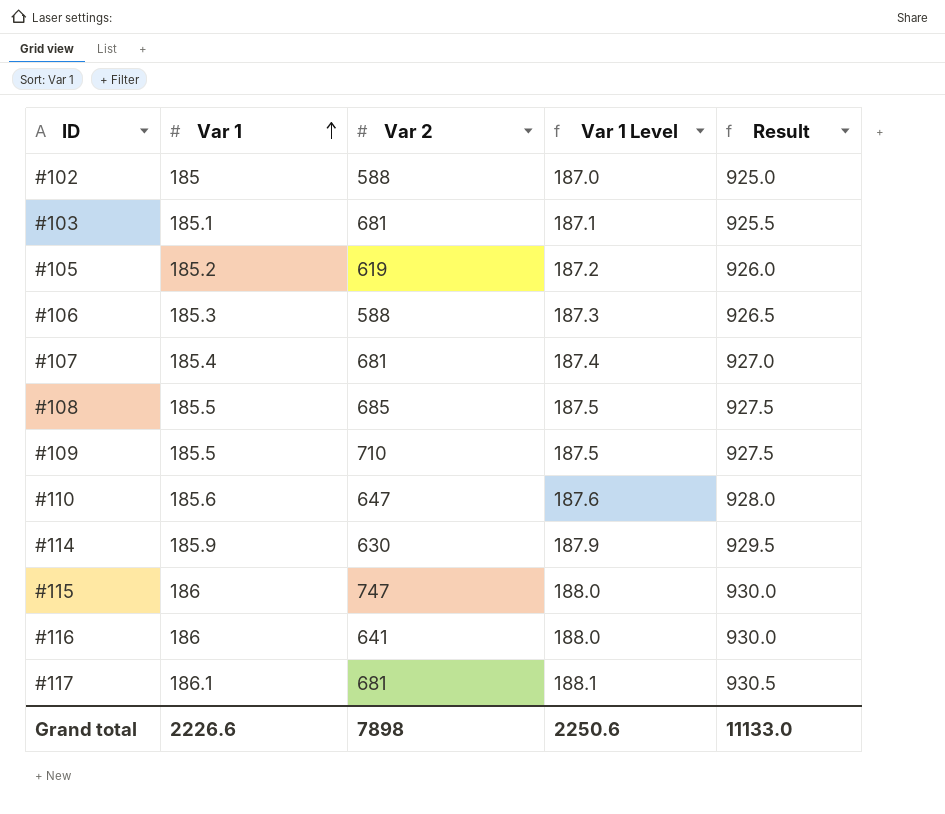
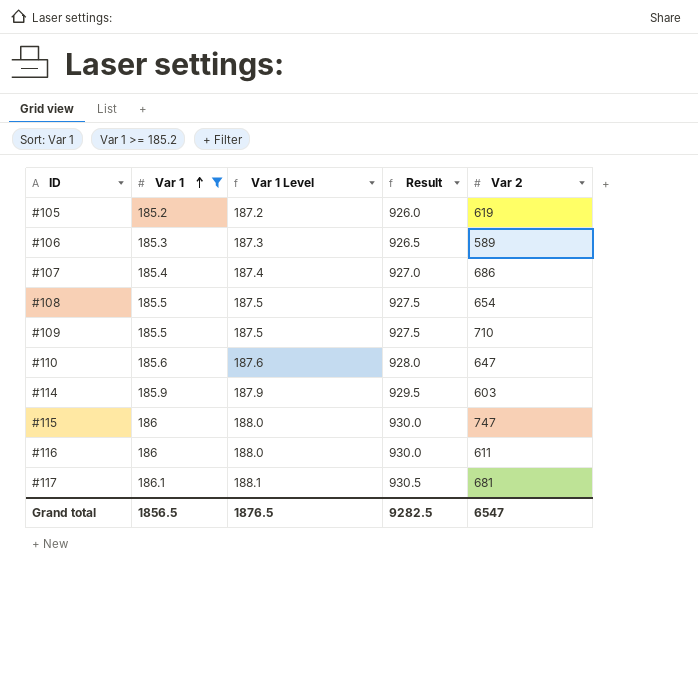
filter: none -> Var 1 >= 185.2
column Var 2 | position: 3 -> 5
#106 | Var 2: 588 -> 589
#107 | Var 2: 681 -> 686
#108 | Var 2: 685 -> 654
#114 | Var 2: 630 -> 603
#116 | Var 2: 641 -> 611
Grand total | Var 1: 2226.6 -> 1856.5
Grand total | Var 1 Level: 2250.6 -> 1876.5
Grand total | Result: 11133.0 -> 9282.5
Grand total | Var 2: 7898 -> 6547

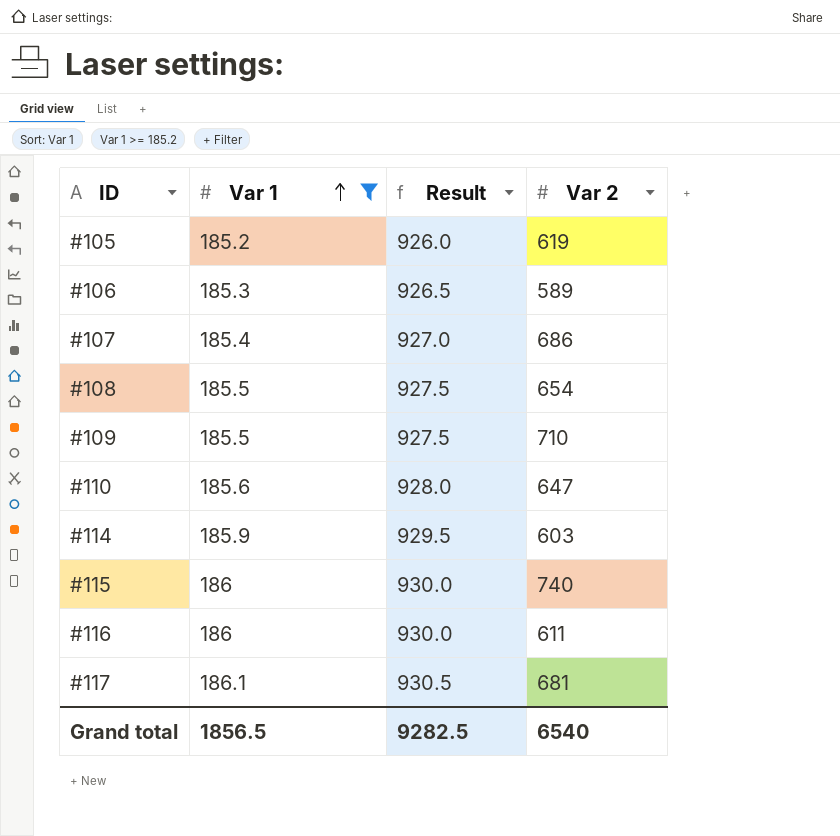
column Var 1 Level | formula: [Var 1] + 2 -> none
#115 | Var 2: 747 -> 740
Grand total | Var 2: 6547 -> 6540

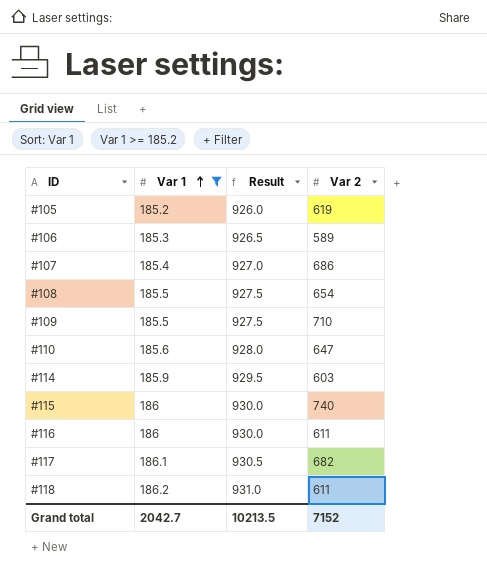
#117 | Var 2: 681 -> 682
row #118: none -> 186.2 | 931.0 | 611
Grand total | Var 1: 1856.5 -> 2042.7
Grand total | Result: 9282.5 -> 10213.5
Grand total | Var 2: 6540 -> 7152

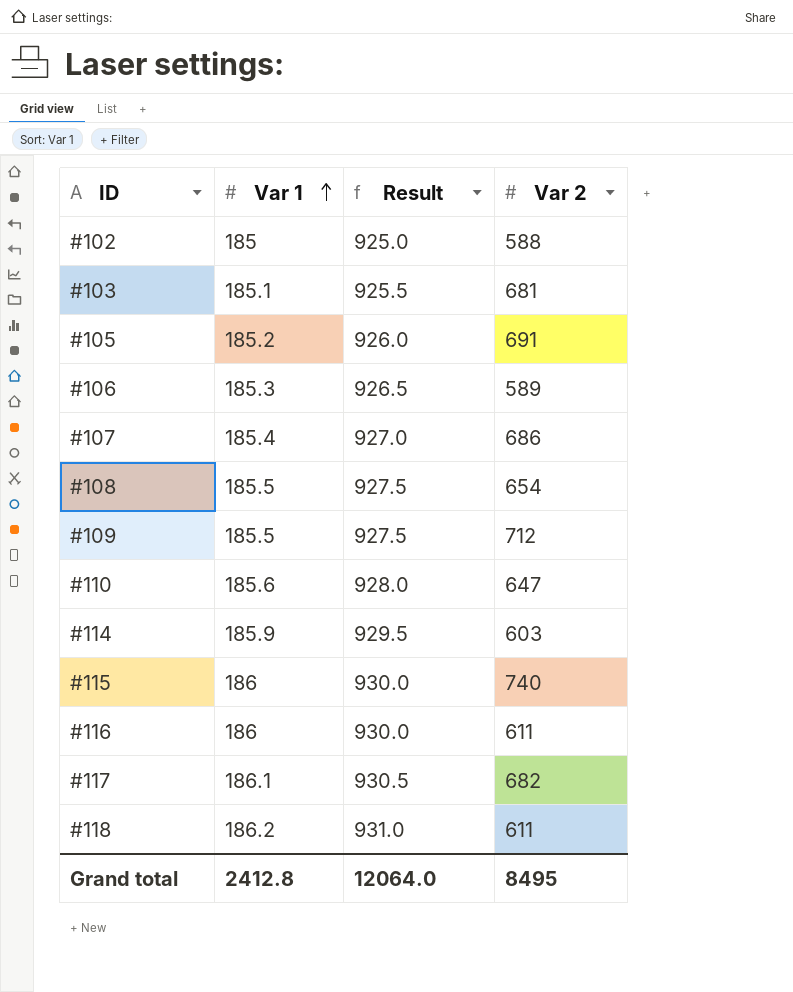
filter: Var 1 >= 185.2 -> none
#105 | Var 2: 619 -> 691
#109 | Var 2: 710 -> 712
Grand total | Var 1: 2042.7 -> 2412.8
Grand total | Result: 10213.5 -> 12064.0
Grand total | Var 2: 7152 -> 8495

